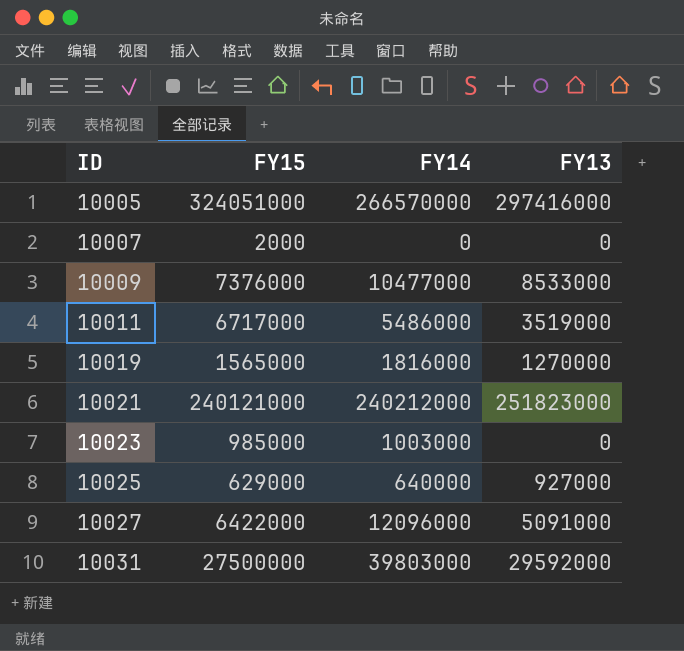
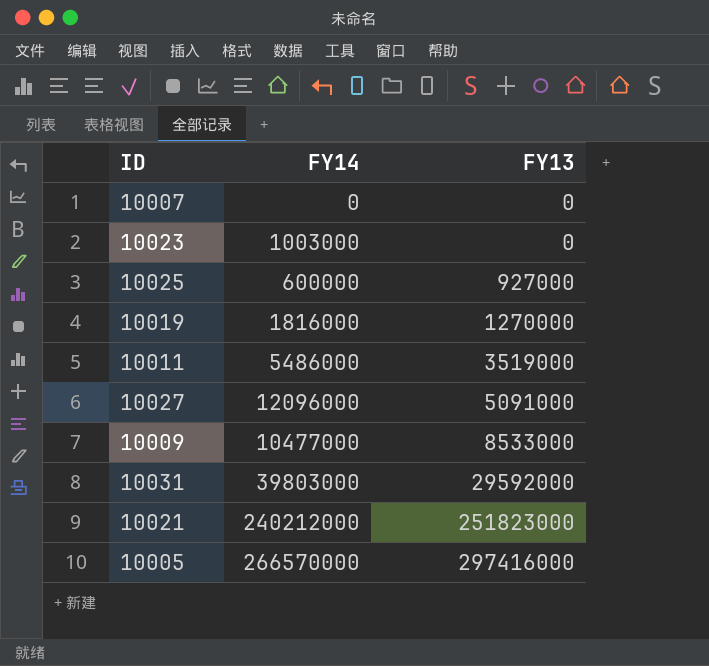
row order: ID ascending -> FY13 ascending
column FY15 | position: 2 -> none
10025 | FY14: 640000 -> 600000

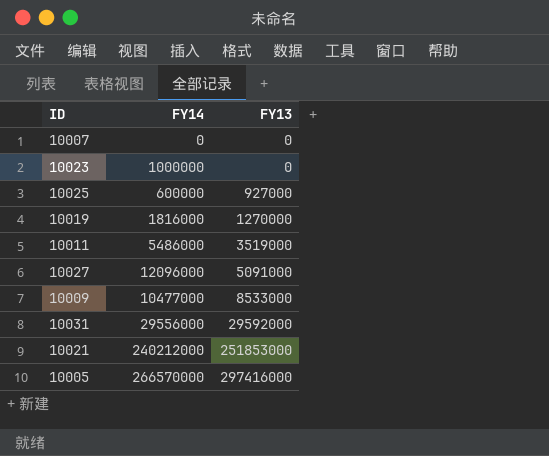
10023 | FY14: 1003000 -> 1000000
10031 | FY14: 39803000 -> 29556000
10021 | FY13: 251823000 -> 251853000

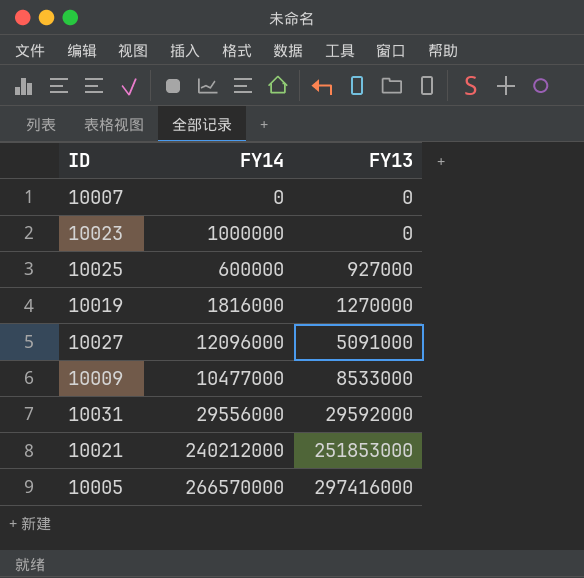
row 10011: 5486000 | 3519000 -> none

